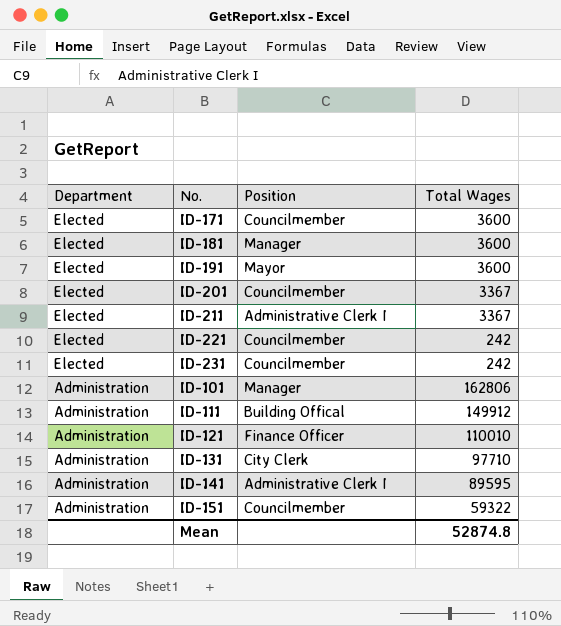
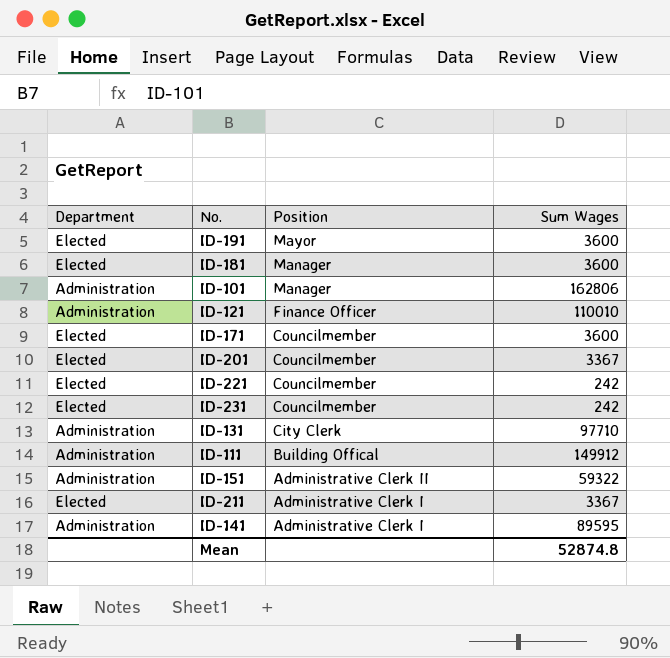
row order: Department descending -> Position descending
column name: Total Wages -> Sum Wages
ID-151 | Position: Councilmember -> Administrative Clerk II

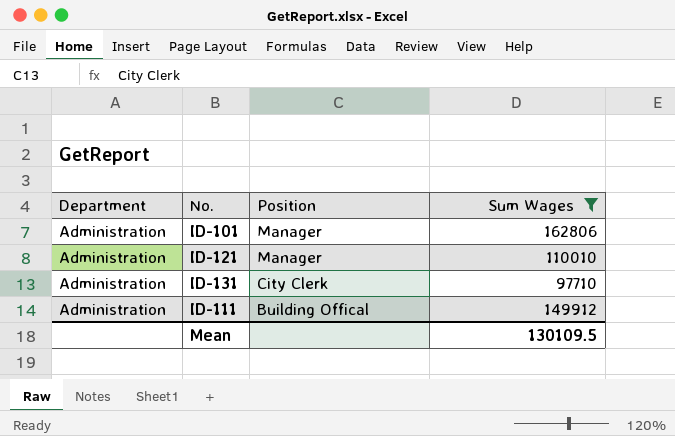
filter: none -> Sum Wages >= 97710
ID-121 | Position: Finance Officer -> Manager
Mean | Sum Wages: 52874.8 -> 130109.5

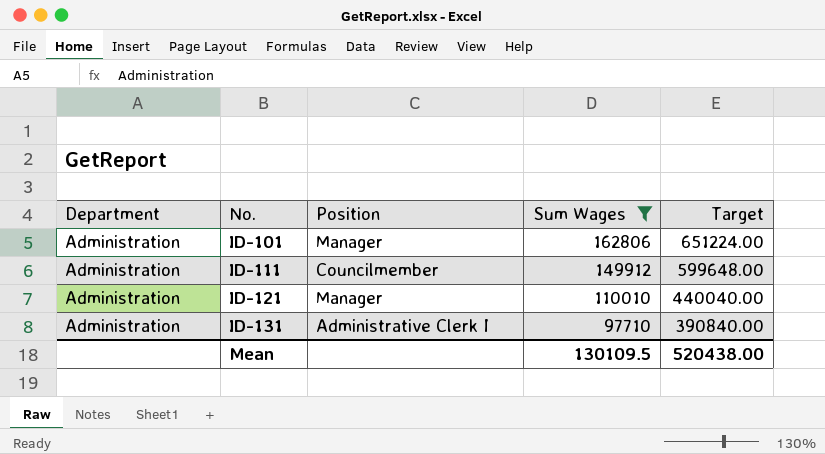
row order: Position descending -> No. ascending
column Target | formula: none -> [Sum Wages] * 4
ID-111 | Position: Building Offical -> Councilmember
ID-131 | Position: City Clerk -> Administrative Clerk I

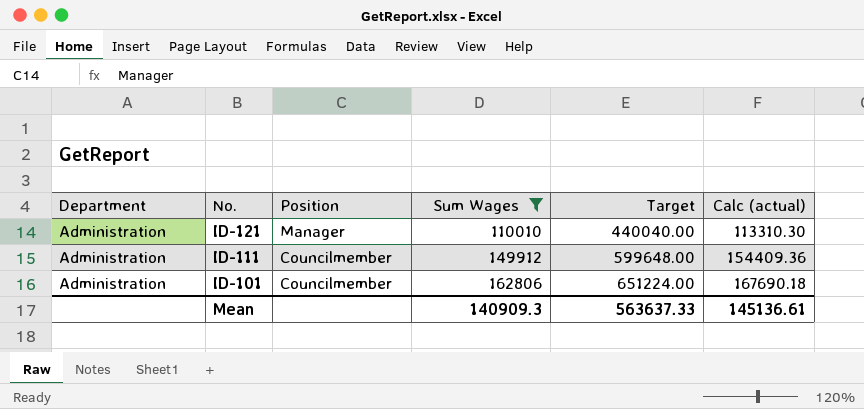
row order: No. ascending -> No. descending
column Calc (actual) | formula: none -> [Sum Wages] * 1.03
row ID-131: Administration | Administrative Clerk I | 97710 | 390840.00 -> none
ID-101 | Position: Manager -> Councilmember
Mean | Sum Wages: 130109.5 -> 140909.3
Mean | Target: 520438.00 -> 563637.33

